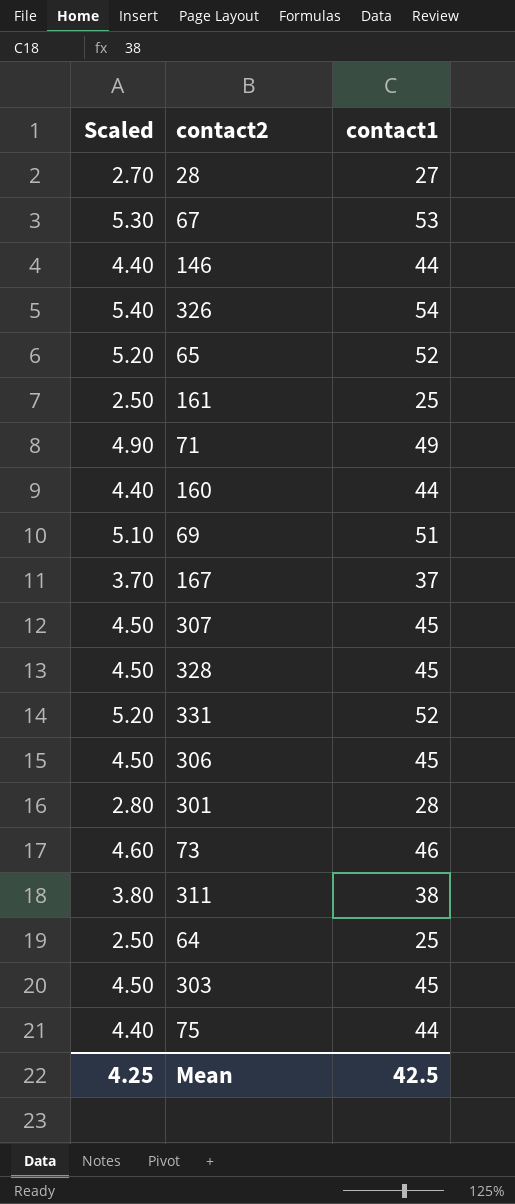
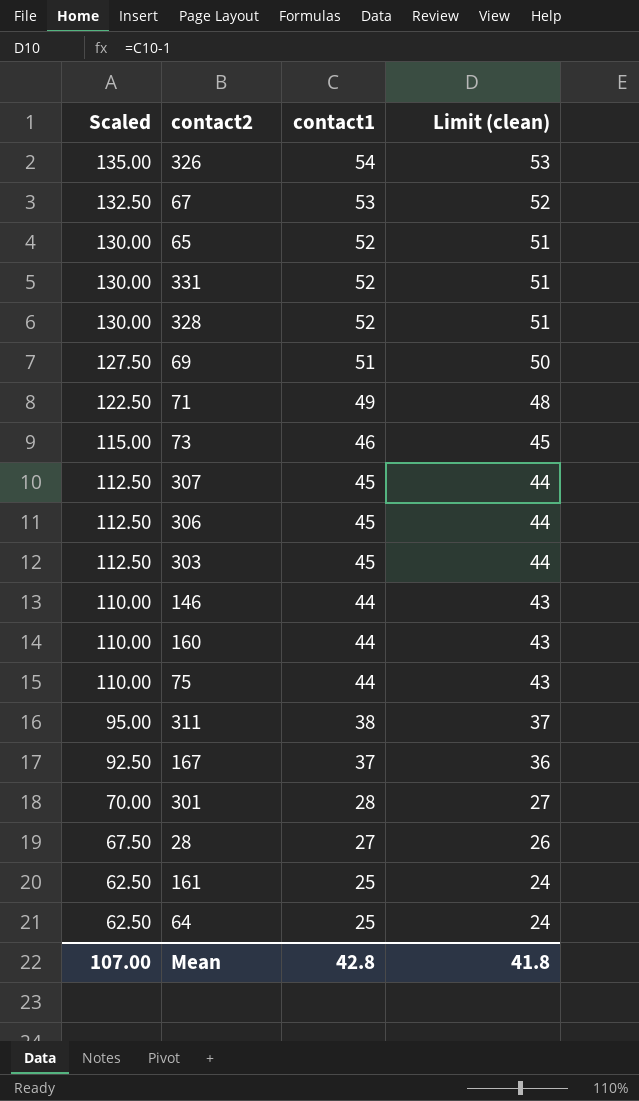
row order: none -> Scaled descending
column Scaled | formula: [contact1] * 0.1 -> [contact1] * 2.5
column Limit (clean) | formula: none -> [contact1] - 1
328 | contact1: 45 -> 52
Mean | Scaled: 4.25 -> 107.00
Mean | contact1: 42.5 -> 42.8

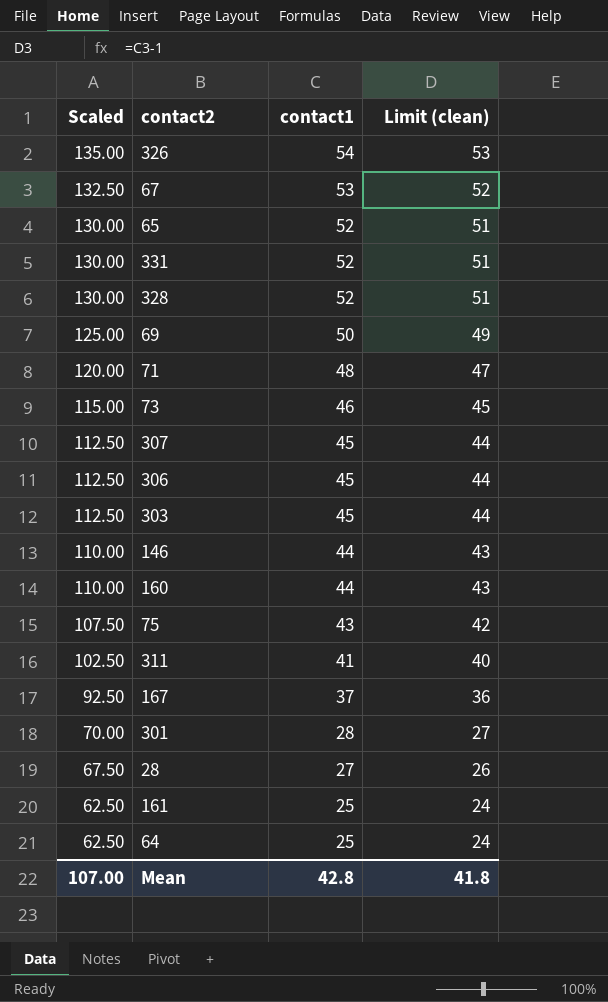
69 | Scaled: 127.50 -> 125.00
69 | contact1: 51 -> 50
69 | Limit (clean): 50 -> 49
71 | Scaled: 122.50 -> 120.00
71 | contact1: 49 -> 48
71 | Limit (clean): 48 -> 47
75 | Scaled: 110.00 -> 107.50
75 | contact1: 44 -> 43
75 | Limit (clean): 43 -> 42
311 | Scaled: 95.00 -> 102.50
311 | contact1: 38 -> 41
311 | Limit (clean): 37 -> 40

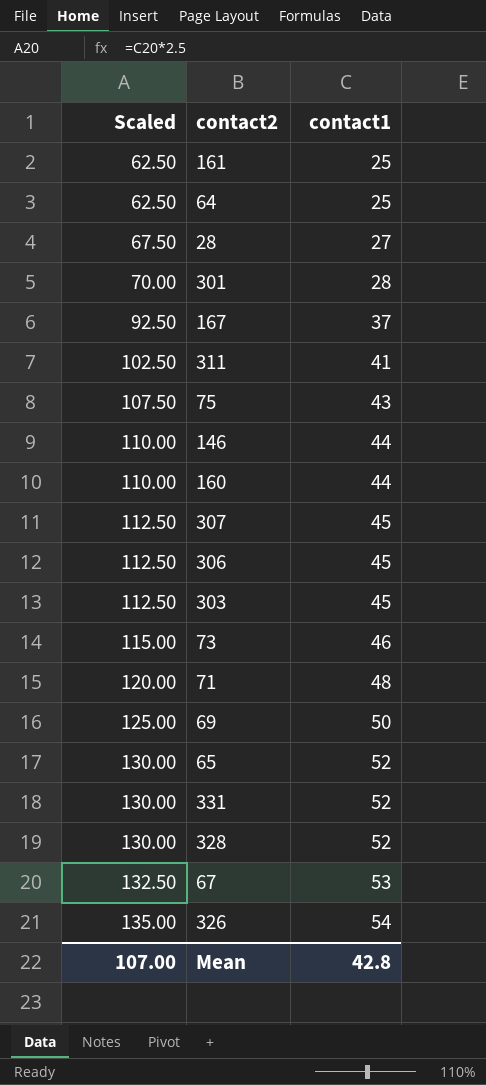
row order: Scaled descending -> Scaled ascending
column Limit (clean) | formula: [contact1] - 1 -> none

